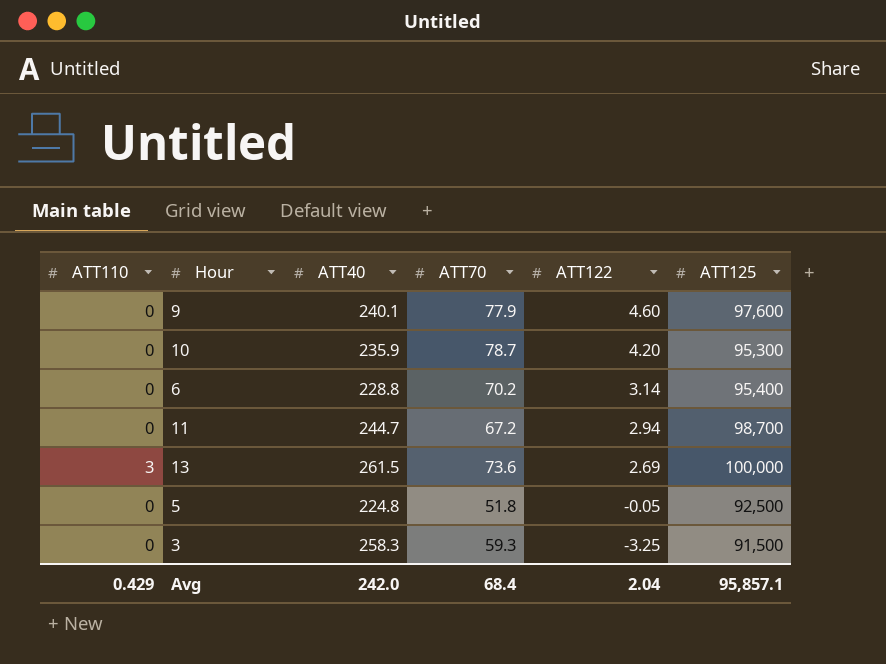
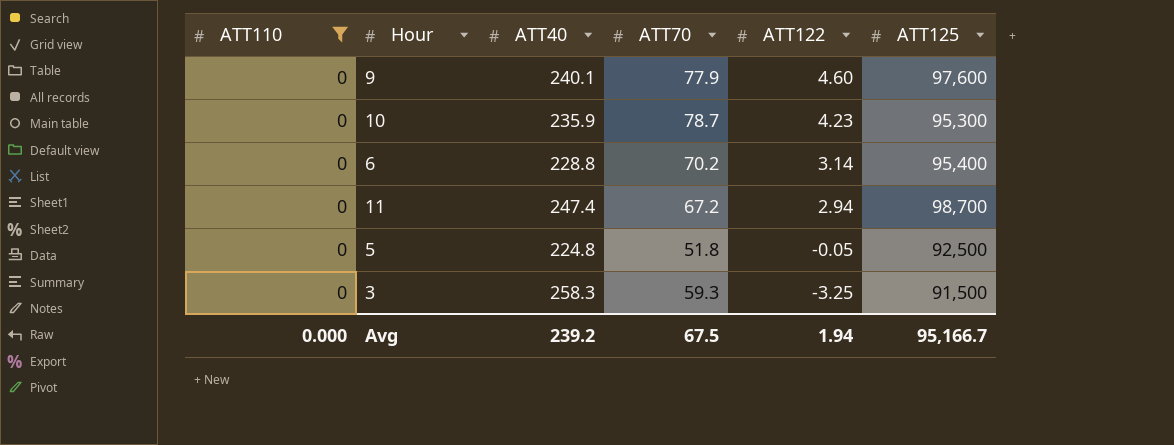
filter: none -> ATT110 = 0
10 | ATT122: 4.20 -> 4.23
11 | ATT40: 244.7 -> 247.4
Avg | ATT110: 0.429 -> 0.000
Avg | ATT40: 242.0 -> 239.2
Avg | ATT70: 68.4 -> 67.5
Avg | ATT122: 2.04 -> 1.94
Avg | ATT125: 95,857.1 -> 95,166.7

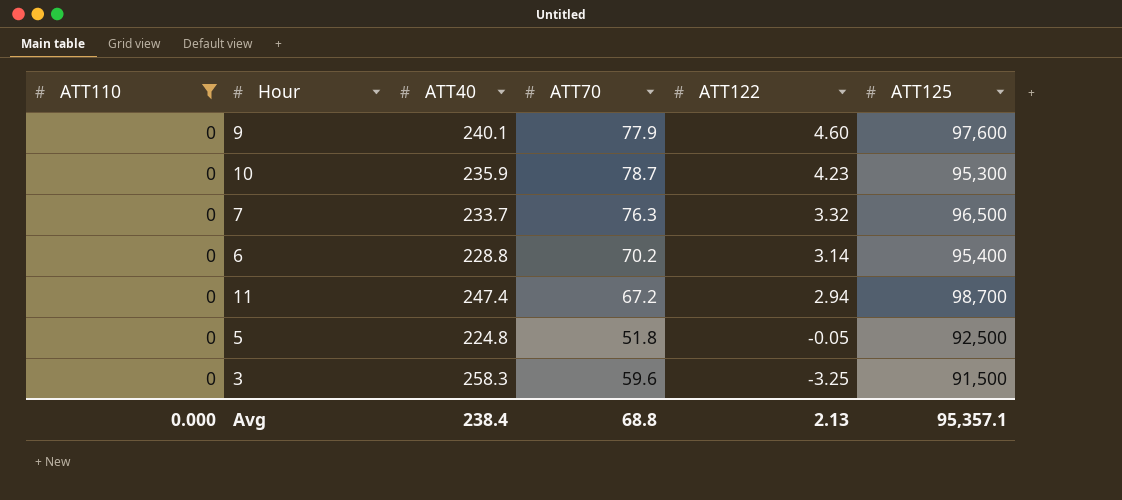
row 7: none -> 0 | 233.7 | 76.3 | 3.32 | 96,500
3 | ATT70: 59.3 -> 59.6
Avg | ATT40: 239.2 -> 238.4
Avg | ATT70: 67.5 -> 68.8
Avg | ATT122: 1.94 -> 2.13
Avg | ATT125: 95,166.7 -> 95,357.1

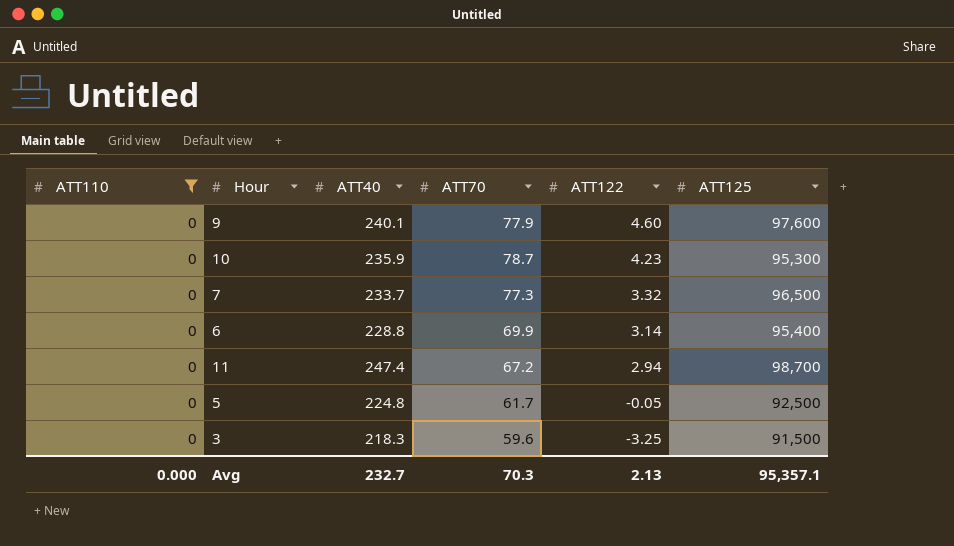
7 | ATT70: 76.3 -> 77.3
6 | ATT70: 70.2 -> 69.9
5 | ATT70: 51.8 -> 61.7
3 | ATT40: 258.3 -> 218.3
Avg | ATT40: 238.4 -> 232.7
Avg | ATT70: 68.8 -> 70.3

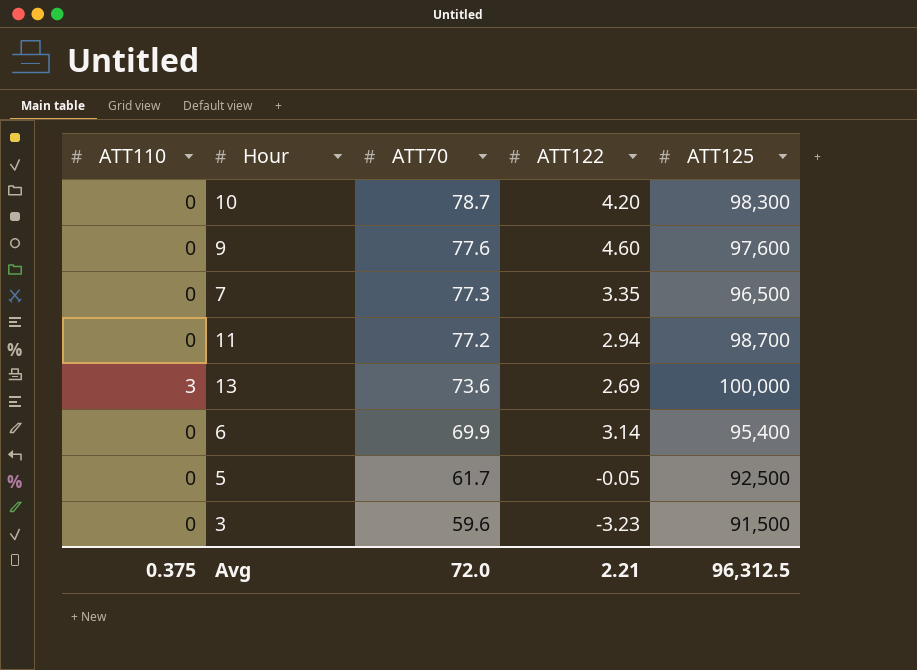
filter: ATT110 = 0 -> none
row order: ATT122 descending -> ATT70 descending
column ATT40 | position: 3 -> none
10 | ATT122: 4.23 -> 4.20
10 | ATT125: 95,300 -> 98,300
9 | ATT70: 77.9 -> 77.6
7 | ATT122: 3.32 -> 3.35
11 | ATT70: 67.2 -> 77.2
3 | ATT122: -3.25 -> -3.23
Avg | ATT110: 0.000 -> 0.375
Avg | ATT70: 70.3 -> 72.0
Avg | ATT122: 2.13 -> 2.21
Avg | ATT125: 95,357.1 -> 96,312.5

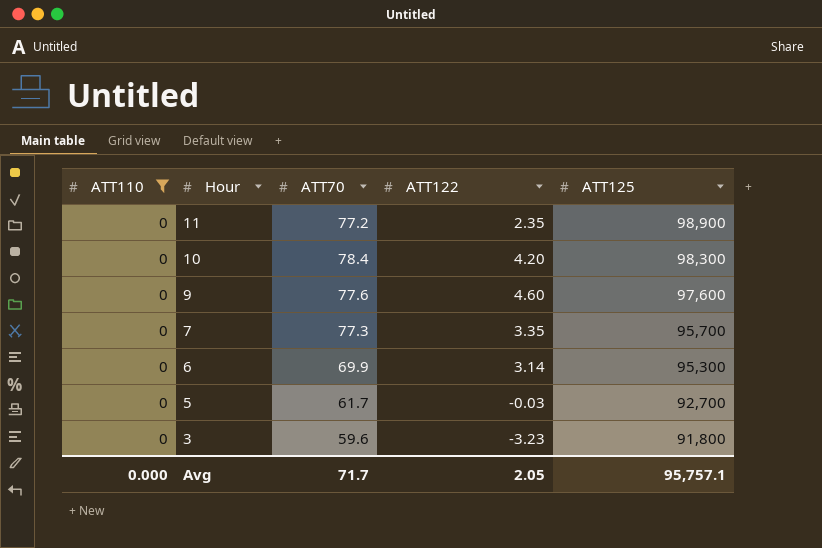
filter: none -> ATT110 = 0
row order: ATT70 descending -> Hour descending
11 | ATT122: 2.94 -> 2.35
11 | ATT125: 98,700 -> 98,900
10 | ATT70: 78.7 -> 78.4
7 | ATT125: 96,500 -> 95,700
6 | ATT125: 95,400 -> 95,300
5 | ATT122: -0.05 -> -0.03
5 | ATT125: 92,500 -> 92,700
3 | ATT125: 91,500 -> 91,800
Avg | ATT110: 0.375 -> 0.000
Avg | ATT70: 72.0 -> 71.7
Avg | ATT122: 2.21 -> 2.05
Avg | ATT125: 96,312.5 -> 95,757.1

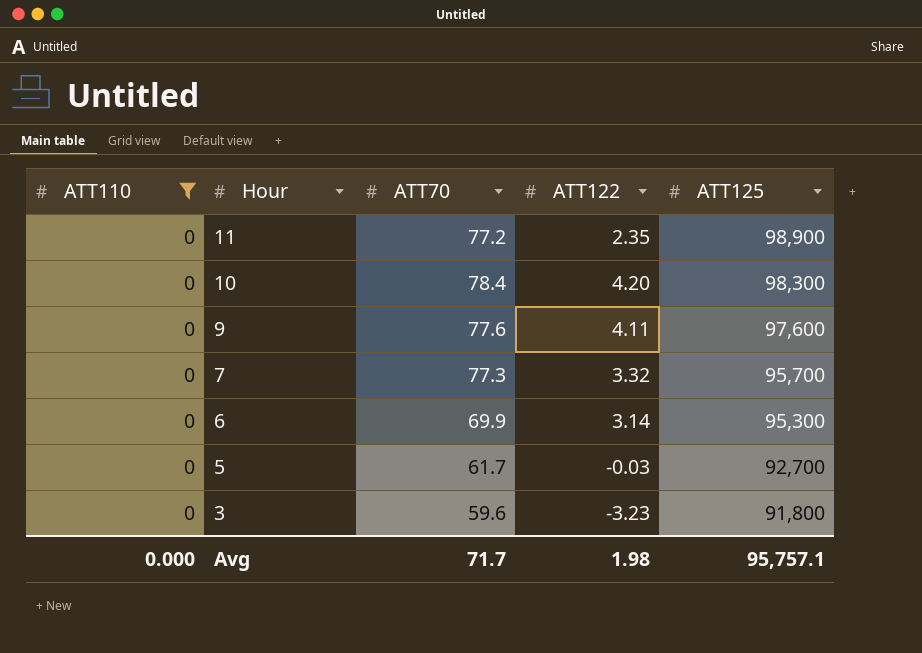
9 | ATT122: 4.60 -> 4.11
7 | ATT122: 3.35 -> 3.32
Avg | ATT122: 2.05 -> 1.98

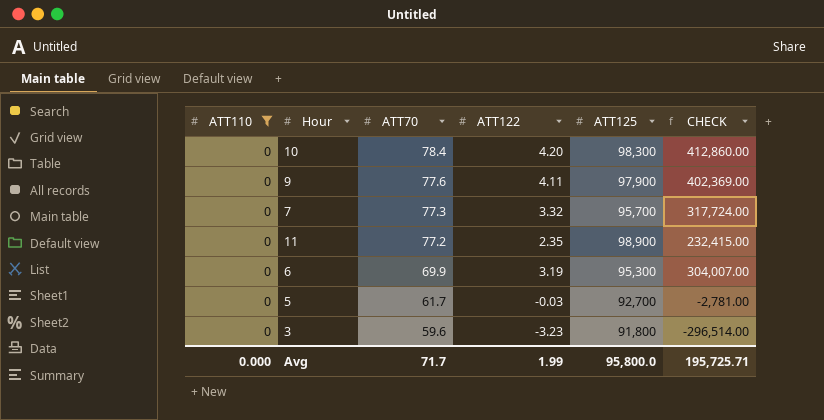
row order: Hour descending -> ATT70 descending
column CHECK | formula: none -> [ATT122] * [ATT125]
9 | ATT125: 97,600 -> 97,900
6 | ATT122: 3.14 -> 3.19
Avg | ATT122: 1.98 -> 1.99
Avg | ATT125: 95,757.1 -> 95,800.0

